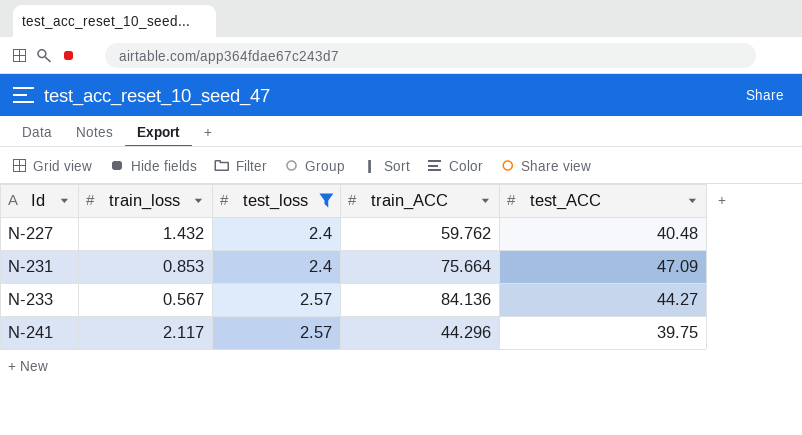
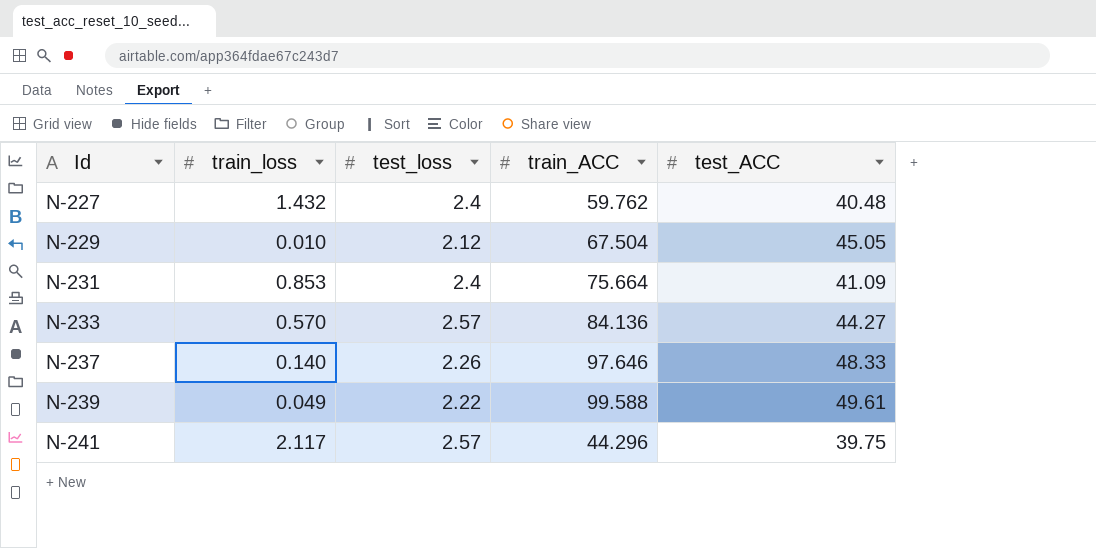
filter: test_loss >= 2.4 -> none
N-231 | test_ACC: 47.09 -> 41.09
N-233 | train_loss: 0.567 -> 0.570

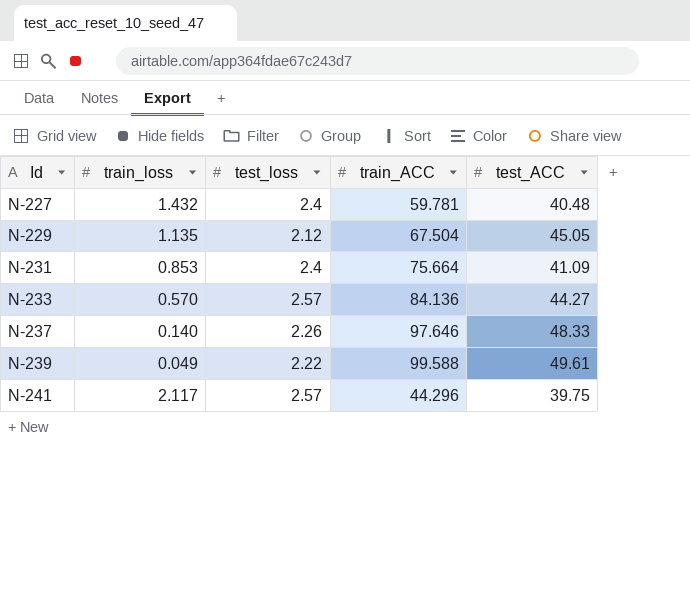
N-227 | train_ACC: 59.762 -> 59.781
N-229 | train_loss: 0.010 -> 1.135

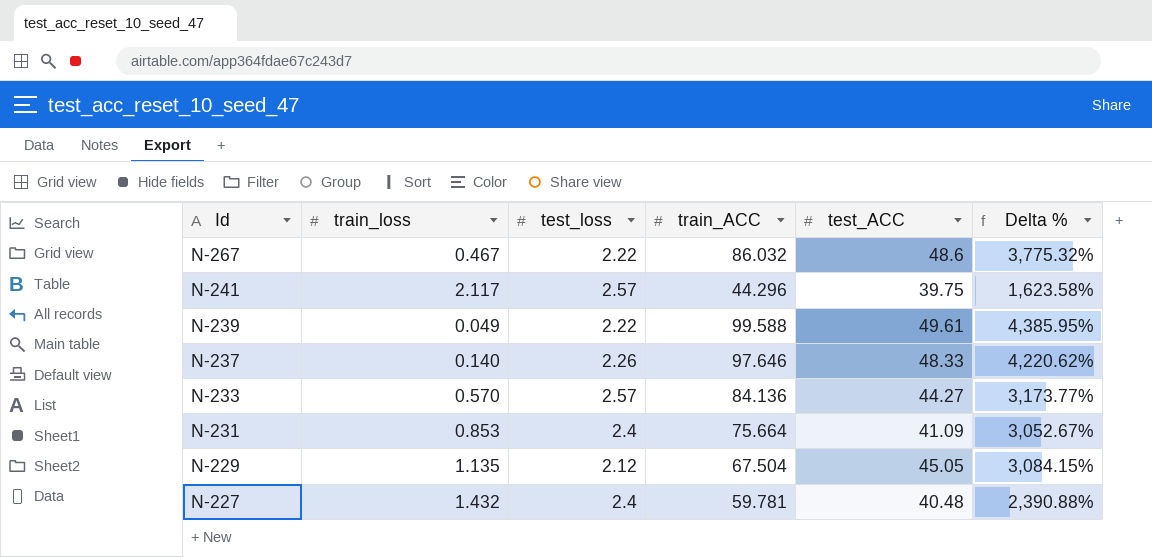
row order: Id ascending -> Id descending
column Delta % | formula: none -> ([train_ACC] - [test_loss]) / [test_loss]
row N-267: none -> 0.467 | 2.22 | 86.032 | 48.6 | 3,775.32%

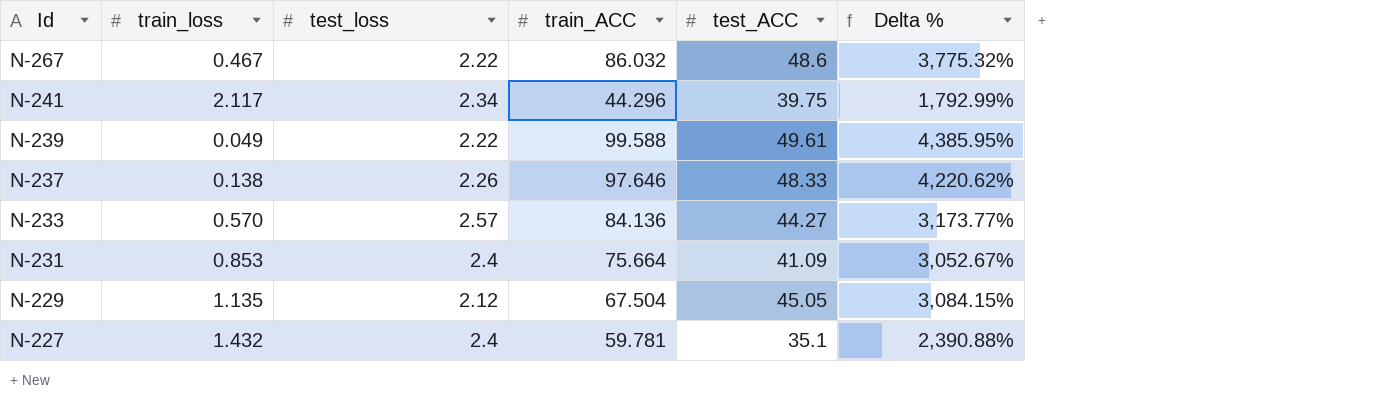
N-241 | test_loss: 2.57 -> 2.34
N-241 | Delta %: 1,623.58% -> 1,792.99%
N-237 | train_loss: 0.140 -> 0.138
N-227 | test_ACC: 40.48 -> 35.1

